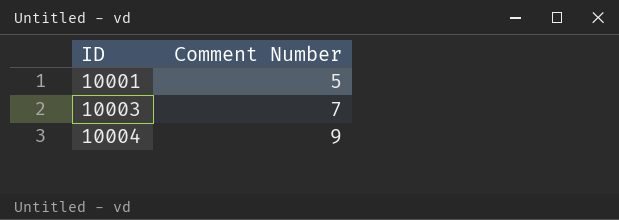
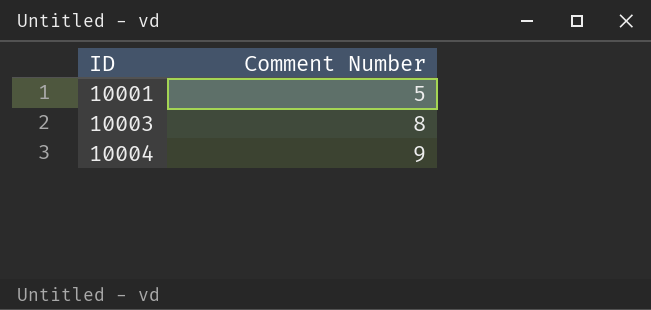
10003 | Comment Number: 7 -> 8

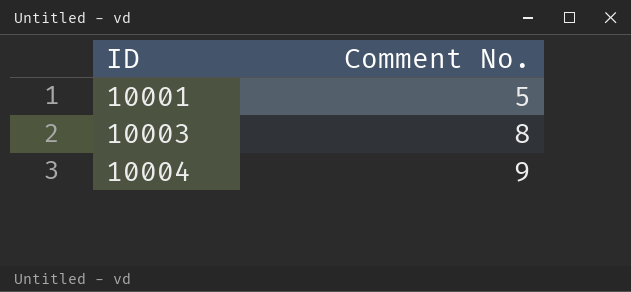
column name: Comment Number -> Comment No.

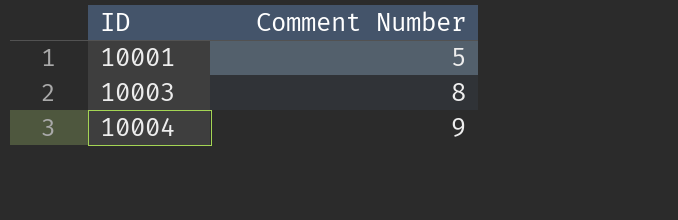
column name: Comment No. -> Comment Number

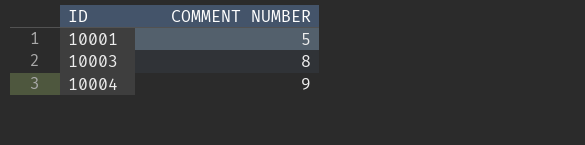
column name: Comment Number -> COMMENT NUMBER

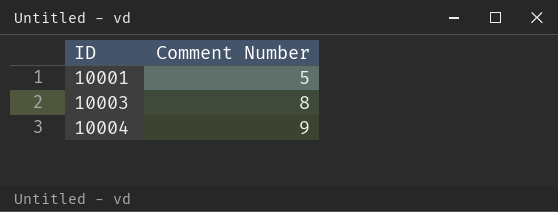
column name: COMMENT NUMBER -> Comment Number

